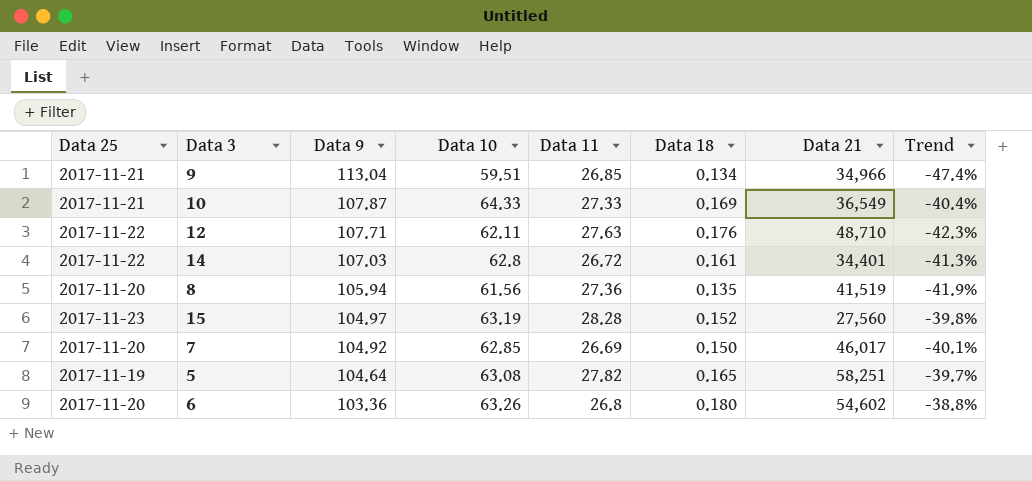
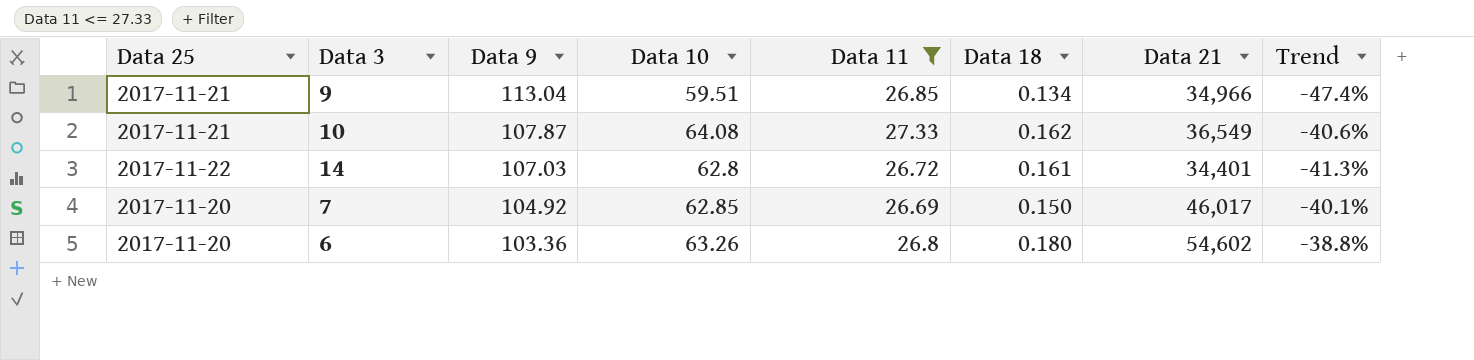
filter: none -> Data 11 <= 27.33
10 | Data 10: 64.33 -> 64.08
10 | Data 18: 0.169 -> 0.162
10 | Trend: -40.4% -> -40.6%

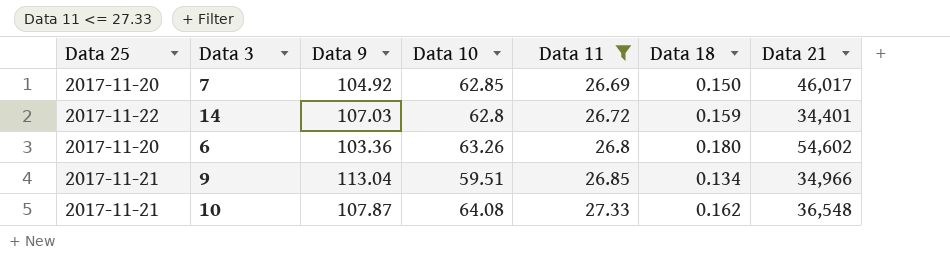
row order: Data 9 descending -> Data 11 ascending
column Trend | formula: ([Data 10] - [Data 9]) / [Data 9] -> none
14 | Data 18: 0.161 -> 0.159
10 | Data 21: 36,549 -> 36,548

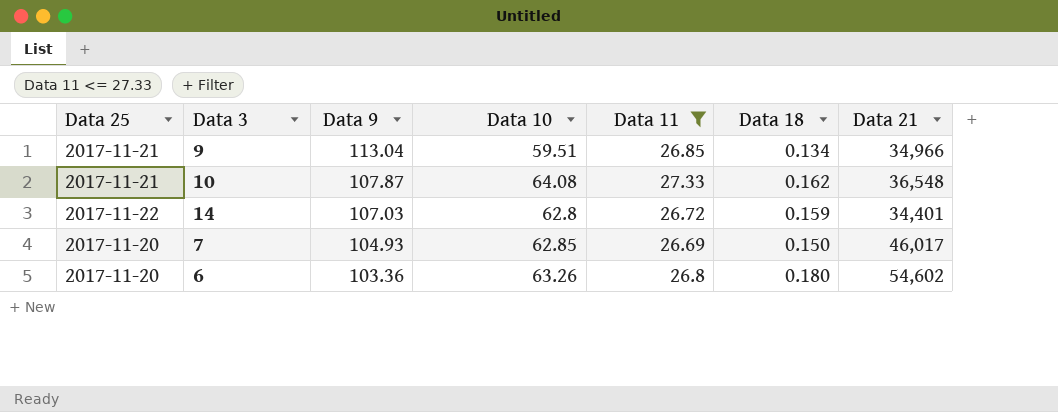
row order: Data 11 ascending -> Data 9 descending
7 | Data 9: 104.92 -> 104.93

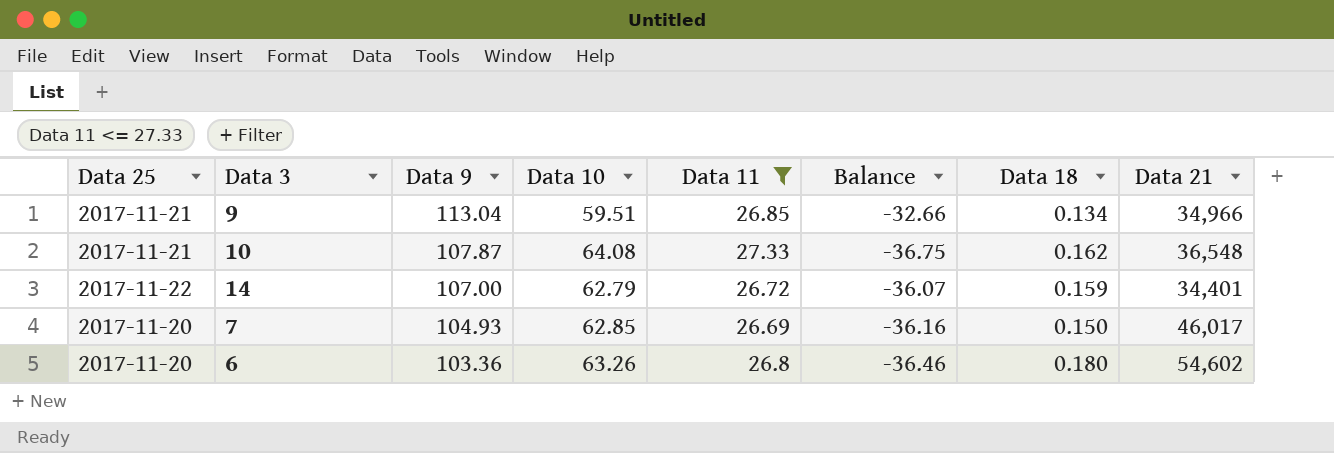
column Balance | formula: none -> [Data 11] - [Data 10]
14 | Data 9: 107.03 -> 107.00
14 | Data 10: 62.8 -> 62.79

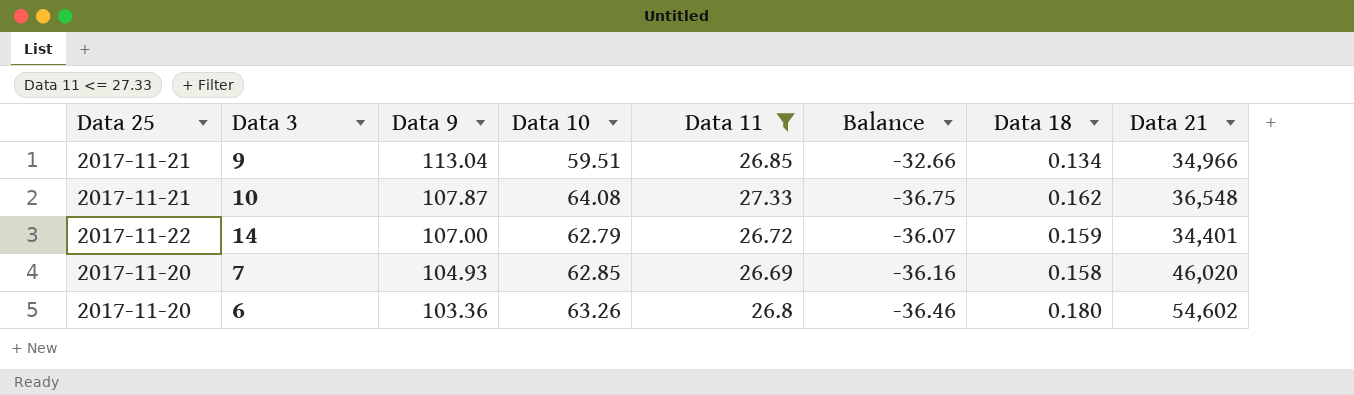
7 | Data 18: 0.150 -> 0.158
7 | Data 21: 46,017 -> 46,020

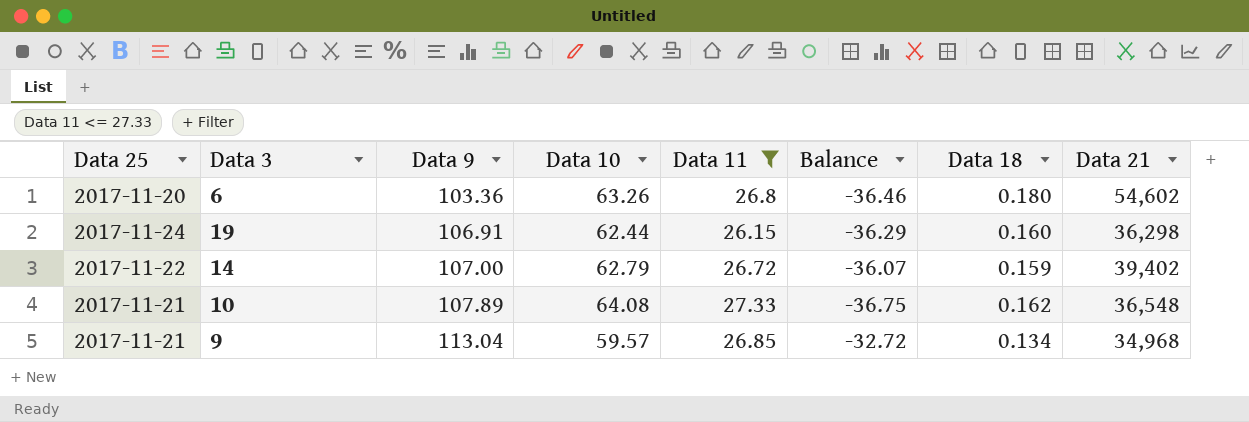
row order: Data 9 descending -> Data 9 ascending
row 7: 2017-11-20 | 104.93 | 62.85 | 26.69 | -36.16 | 0.158 | 46,020 -> none
row 19: none -> 2017-11-24 | 106.91 | 62.44 | 26.15 | -36.29 | 0.160 | 36,298
14 | Data 21: 34,401 -> 39,402
10 | Data 9: 107.87 -> 107.89
9 | Data 10: 59.51 -> 59.57
9 | Balance: -32.66 -> -32.72
9 | Data 21: 34,966 -> 34,968

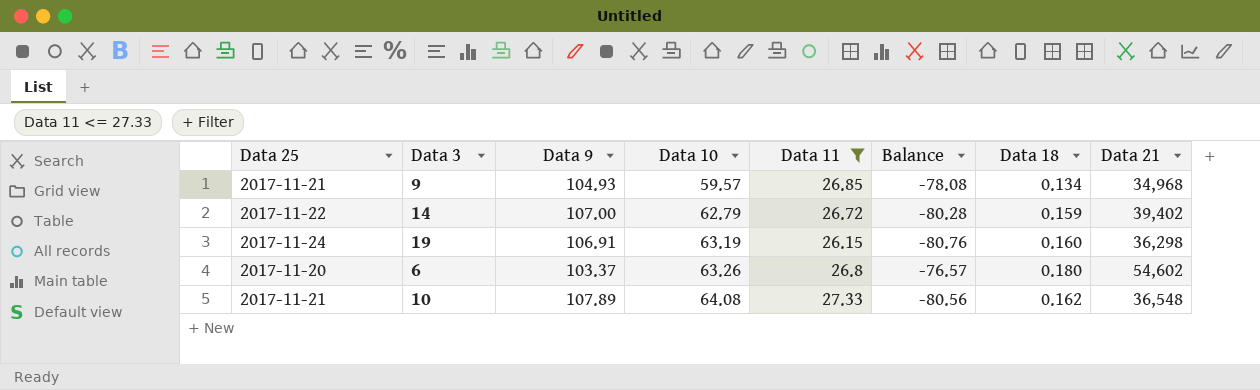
row order: Data 9 ascending -> Data 10 ascending
column Balance | formula: [Data 11] - [Data 10] -> [Data 11] - [Data 9]
9 | Data 9: 113.04 -> 104.93
19 | Data 10: 62.44 -> 63.19
6 | Data 9: 103.36 -> 103.37

